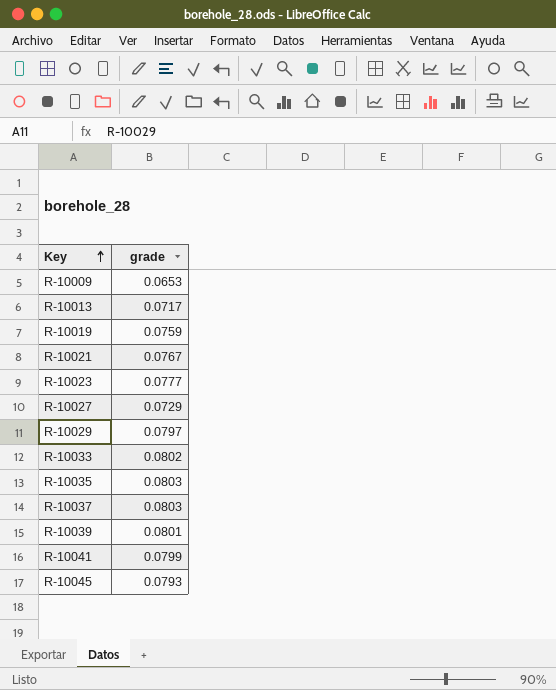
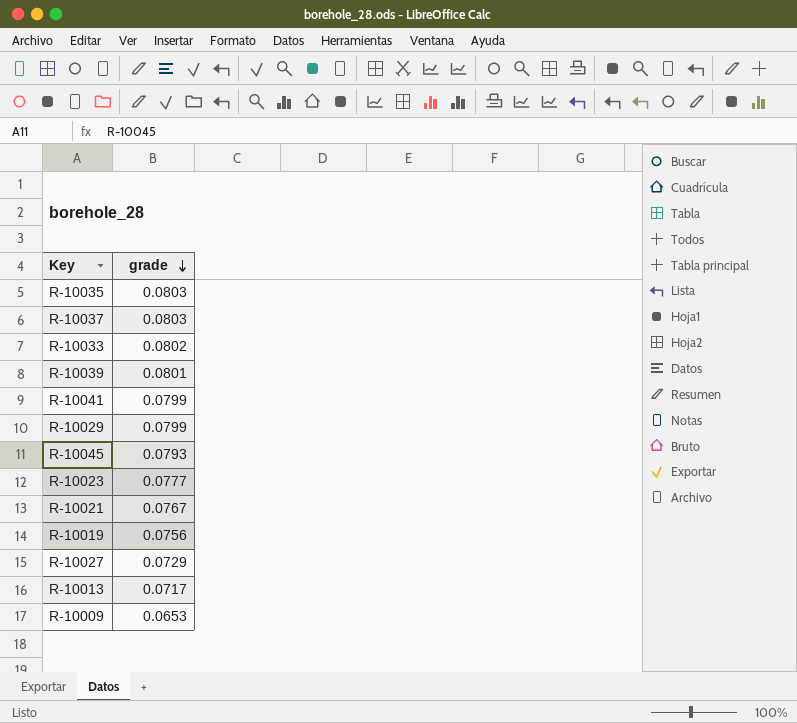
row order: Key ascending -> grade descending
R-10029 | grade: 0.0797 -> 0.0799
R-10019 | grade: 0.0759 -> 0.0756

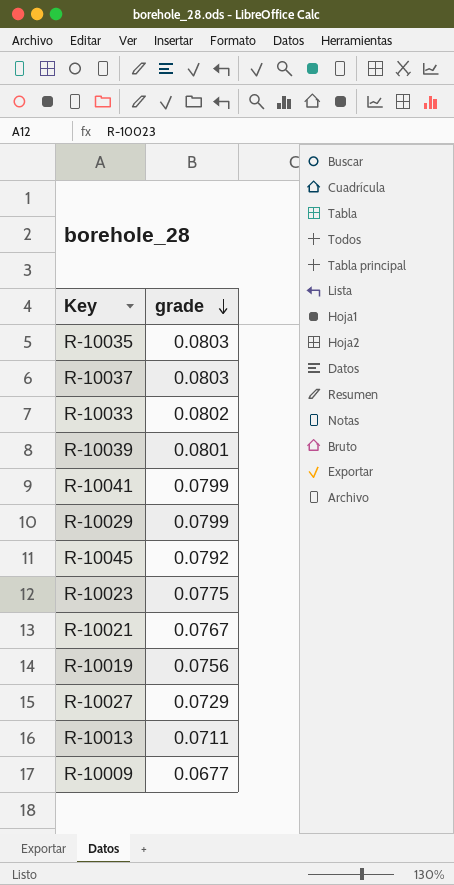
R-10045 | grade: 0.0793 -> 0.0792
R-10023 | grade: 0.0777 -> 0.0775
R-10013 | grade: 0.0717 -> 0.0711
R-10009 | grade: 0.0653 -> 0.0677

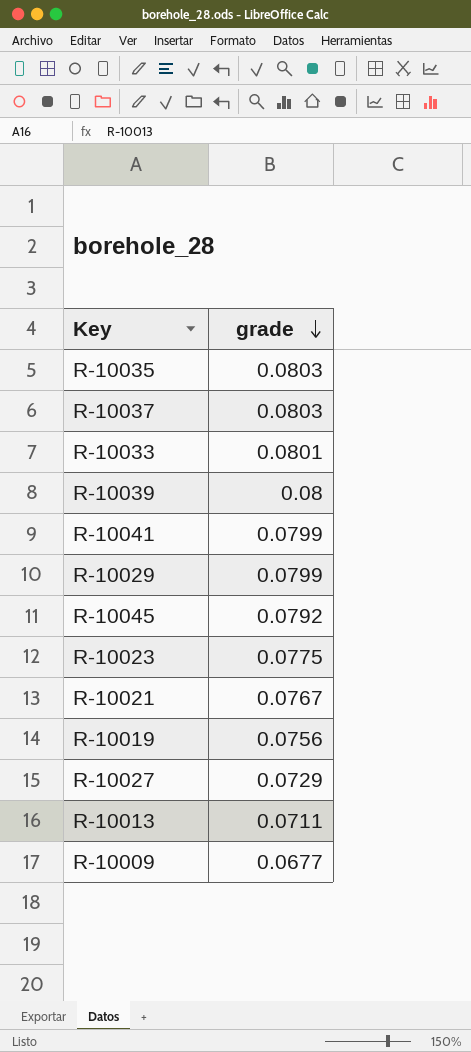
R-10033 | grade: 0.0802 -> 0.0801
R-10039 | grade: 0.0801 -> 0.08

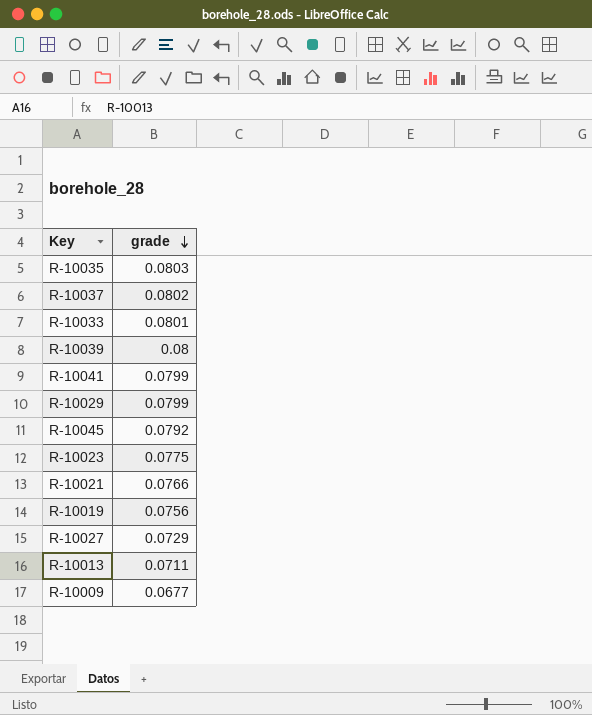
R-10037 | grade: 0.0803 -> 0.0802
R-10021 | grade: 0.0767 -> 0.0766

